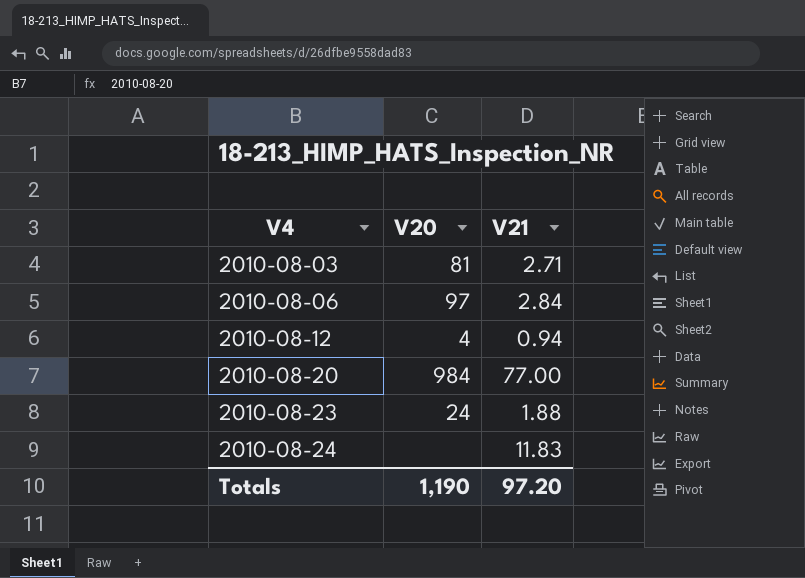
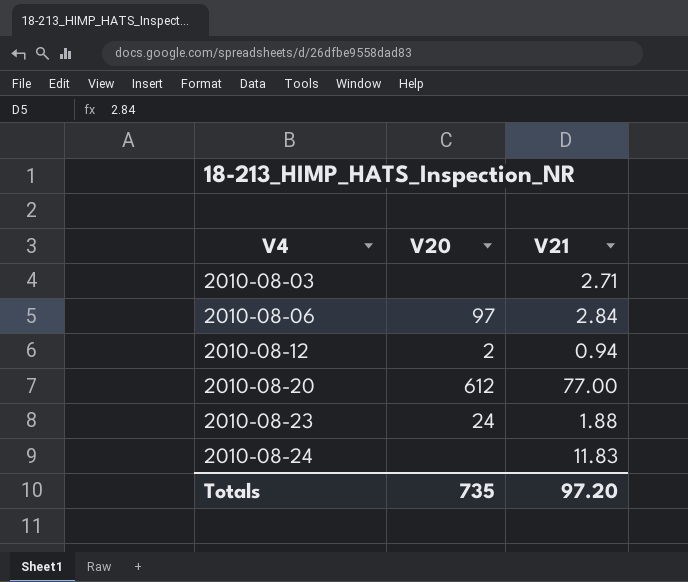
2010-08-03 | V20: 81 -> none
2010-08-12 | V20: 4 -> 2
2010-08-20 | V20: 984 -> 612
Totals | V20: 1,190 -> 735

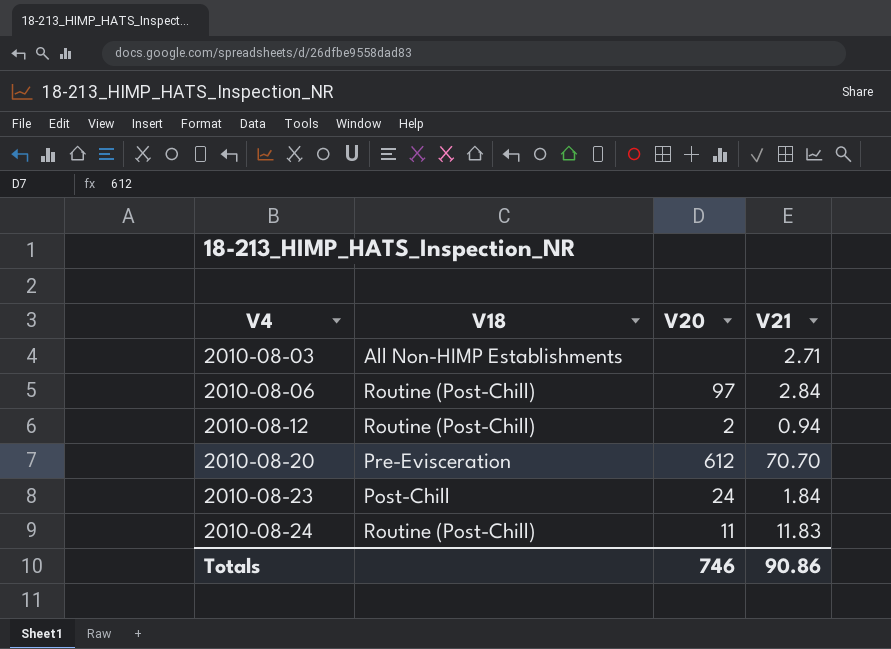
column V18 | position: none -> 2
2010-08-20 | V21: 77.00 -> 70.70
2010-08-23 | V21: 1.88 -> 1.84
2010-08-24 | V20: none -> 11
Totals | V20: 735 -> 746
Totals | V21: 97.20 -> 90.86

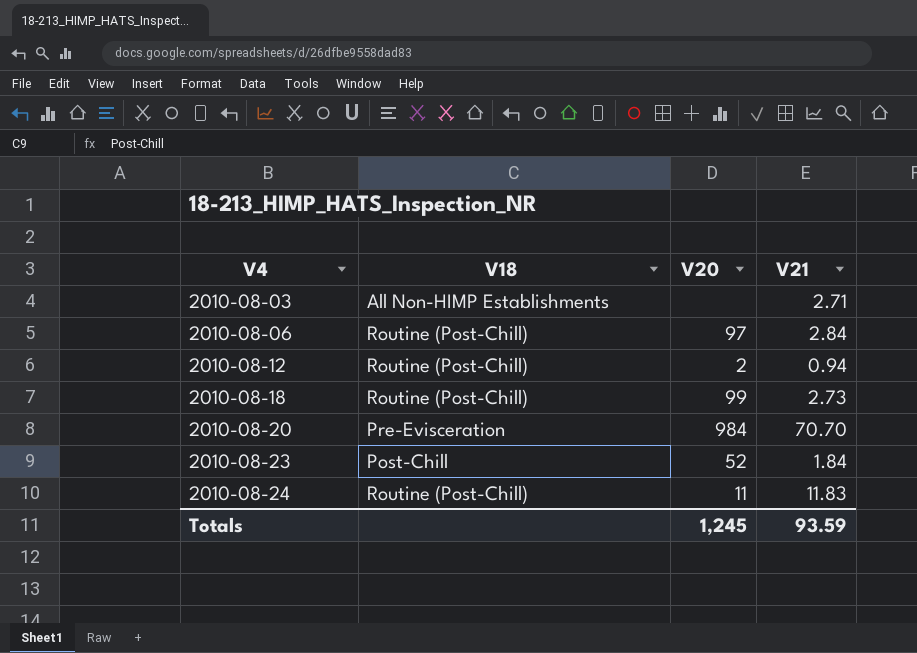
row 2010-08-18: none -> Routine (Post-Chill) | 99 | 2.73
2010-08-20 | V20: 612 -> 984
2010-08-23 | V20: 24 -> 52
Totals | V20: 746 -> 1,245
Totals | V21: 90.86 -> 93.59

